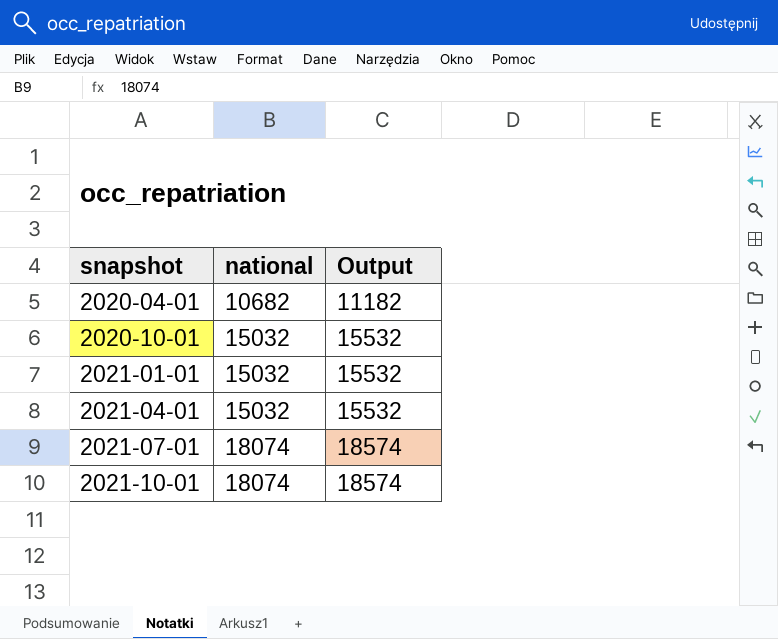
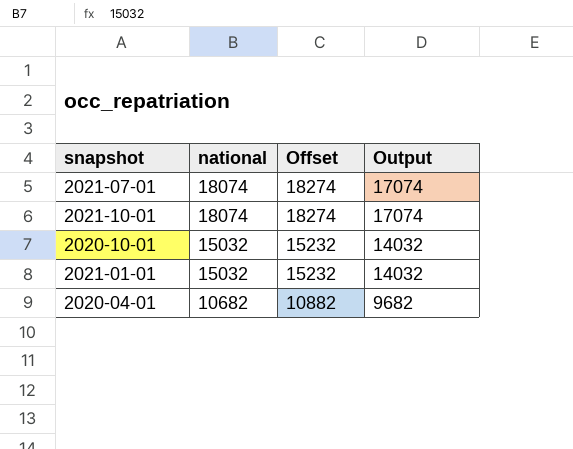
row order: snapshot ascending -> national descending
column Offset | formula: none -> [national] + 200
column Output | formula: [national] + 500 -> [national] - 1000
row 2021-04-01: 15032 | 15532 -> none

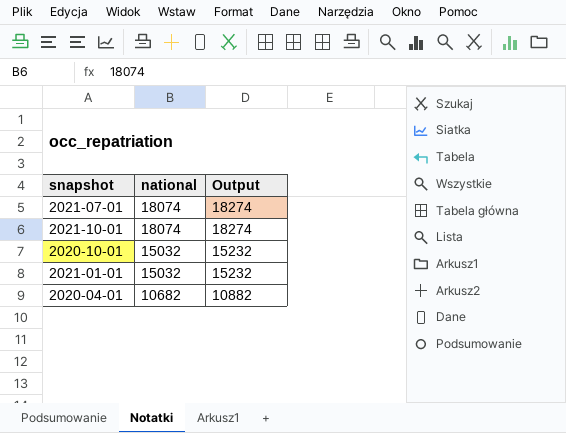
column Offset | formula: [national] + 200 -> none
column Output | formula: [national] - 1000 -> [national] + 200

